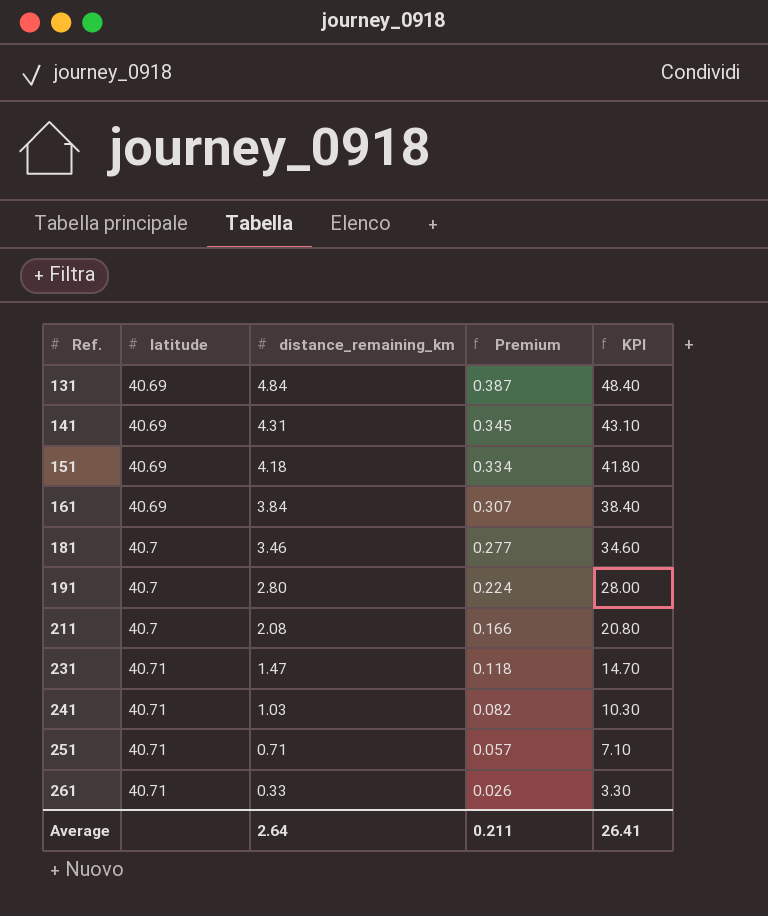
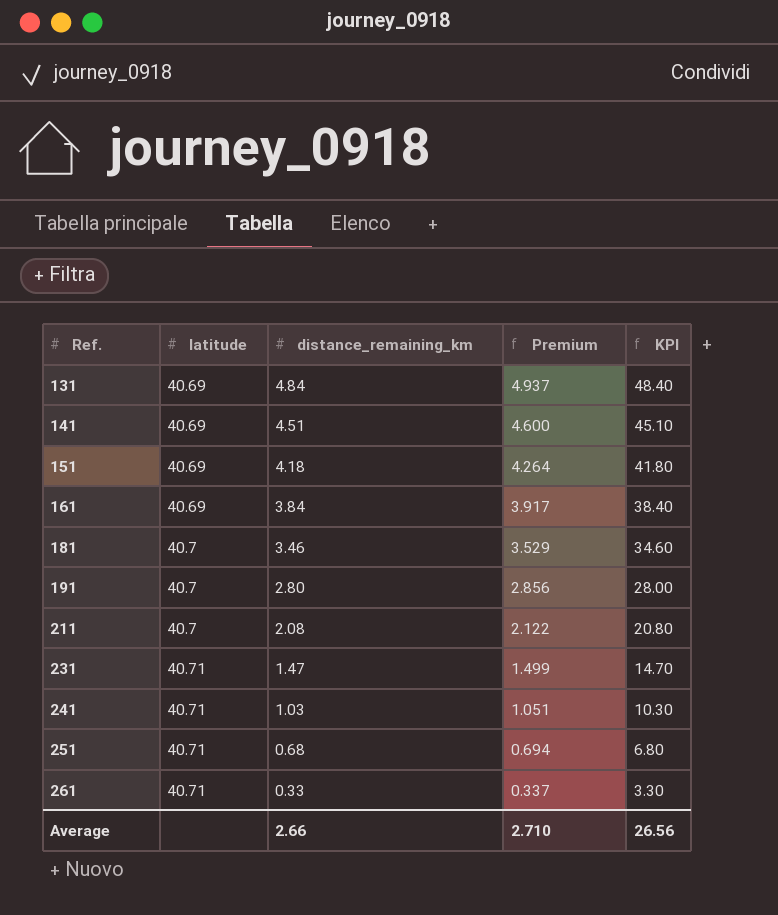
column Premium | formula: [distance_remaining_km] * 0.08 -> [distance_remaining_km] * 1.02
141 | distance_remaining_km: 4.31 -> 4.51
141 | KPI: 43.10 -> 45.10
251 | distance_remaining_km: 0.71 -> 0.68
251 | KPI: 7.10 -> 6.80
Average | distance_remaining_km: 2.64 -> 2.66
Average | Premium: 0.211 -> 2.710
Average | KPI: 26.41 -> 26.56

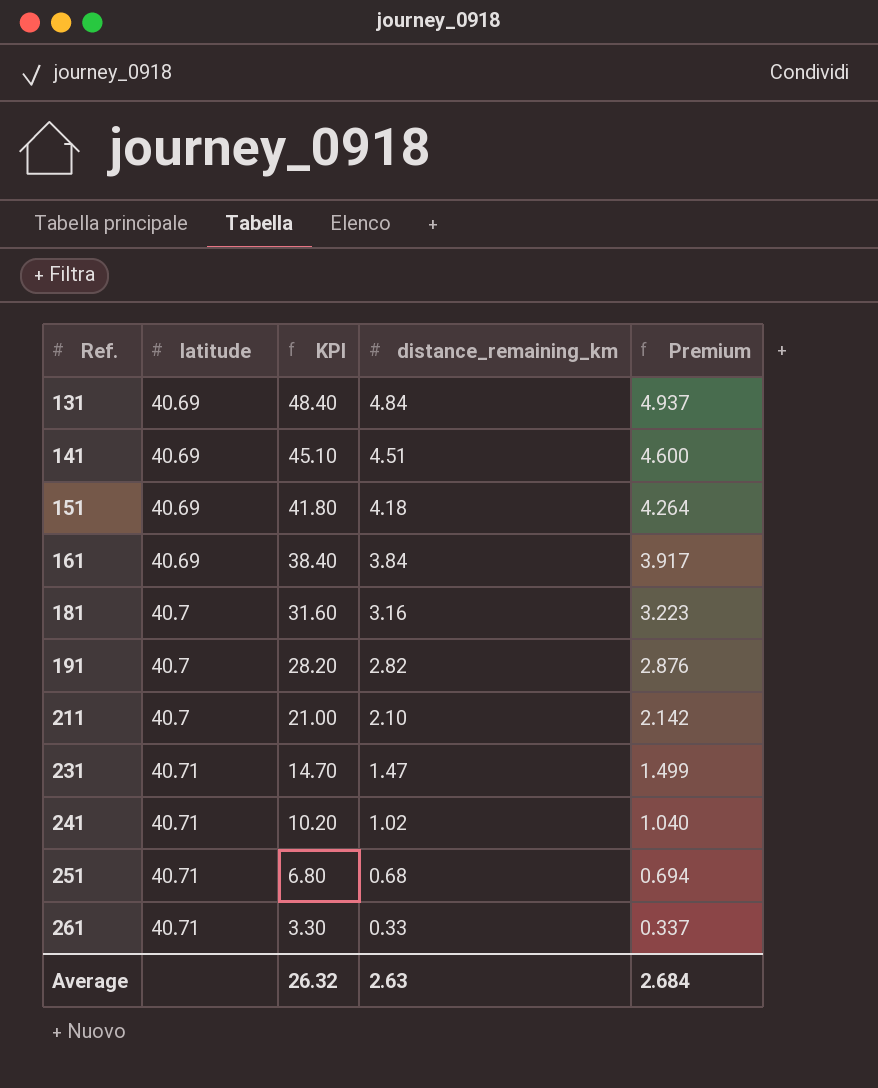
column KPI | position: 5 -> 3
181 | KPI: 34.60 -> 31.60
181 | distance_remaining_km: 3.46 -> 3.16
181 | Premium: 3.529 -> 3.223
191 | KPI: 28.00 -> 28.20
191 | distance_remaining_km: 2.80 -> 2.82
191 | Premium: 2.856 -> 2.876
211 | KPI: 20.80 -> 21.00
211 | distance_remaining_km: 2.08 -> 2.10
211 | Premium: 2.122 -> 2.142
241 | KPI: 10.30 -> 10.20
241 | distance_remaining_km: 1.03 -> 1.02
241 | Premium: 1.051 -> 1.040
Average | KPI: 26.56 -> 26.32
Average | distance_remaining_km: 2.66 -> 2.63
Average | Premium: 2.710 -> 2.684

